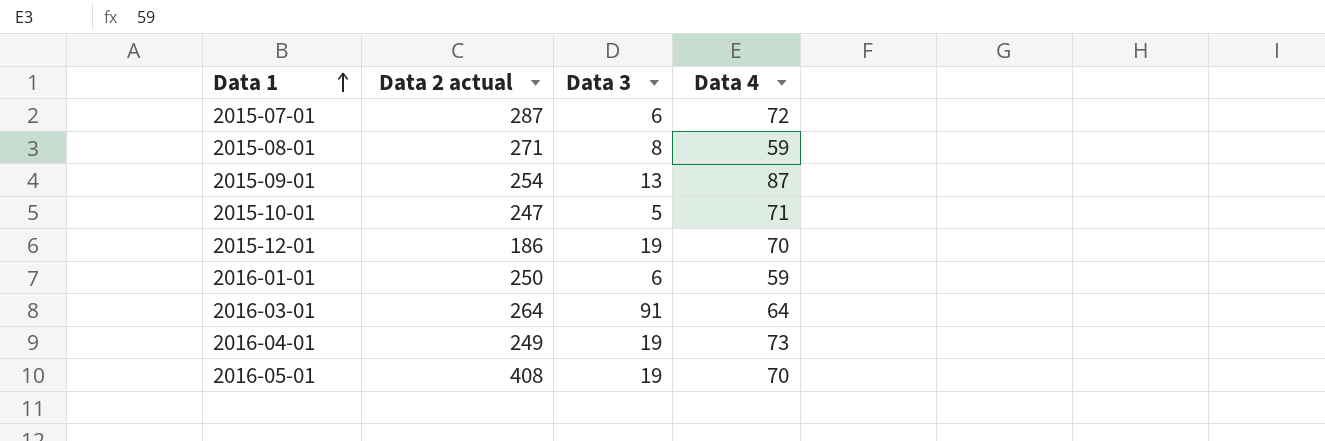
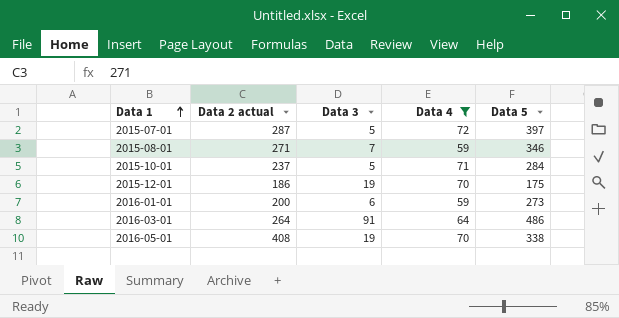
filter: none -> Data 4 <= 72
column Data 5 | position: none -> 5
2015-07-01 | Data 3: 6 -> 5
2015-08-01 | Data 3: 8 -> 7
2015-10-01 | Data 2 actual: 247 -> 237
2016-01-01 | Data 2 actual: 250 -> 200

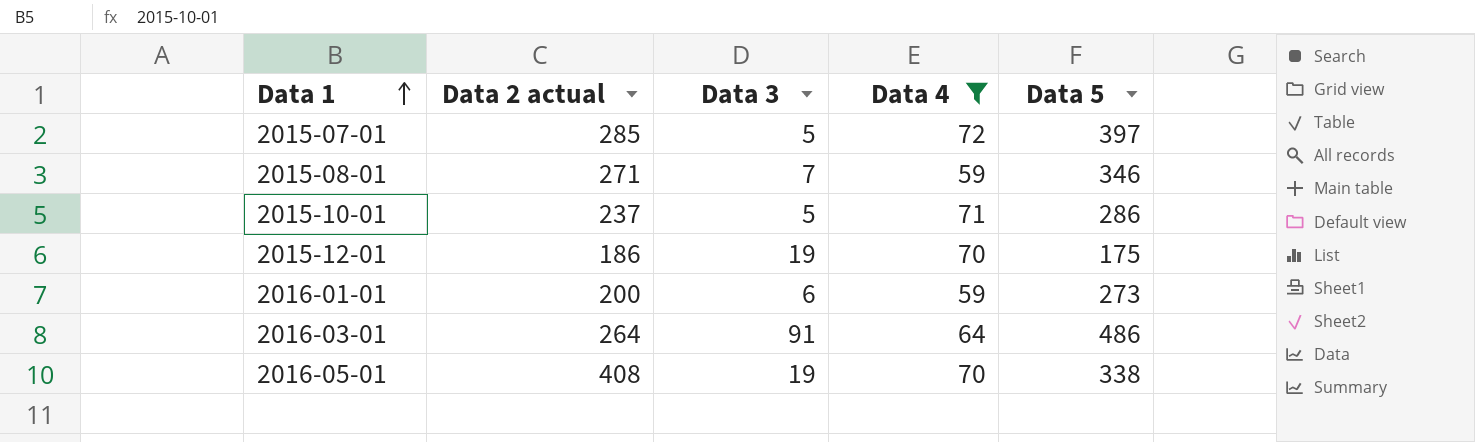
2015-07-01 | Data 2 actual: 287 -> 285
2015-10-01 | Data 5: 284 -> 286

